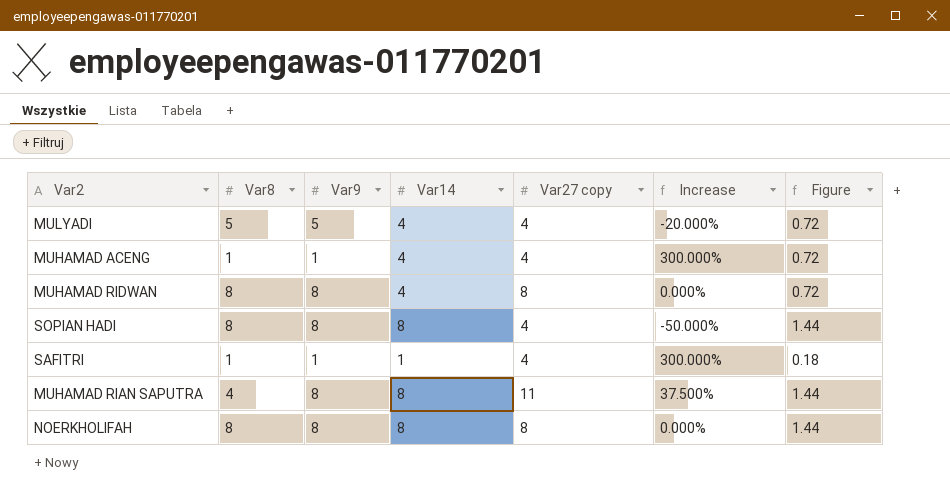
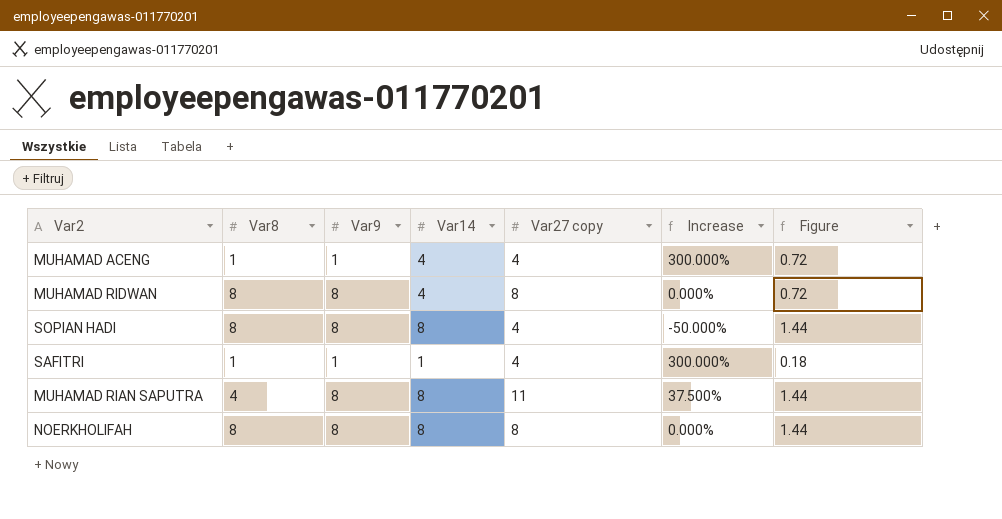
row MULYADI: 5 | 5 | 4 | 4 | -20.000% | 0.72 -> none

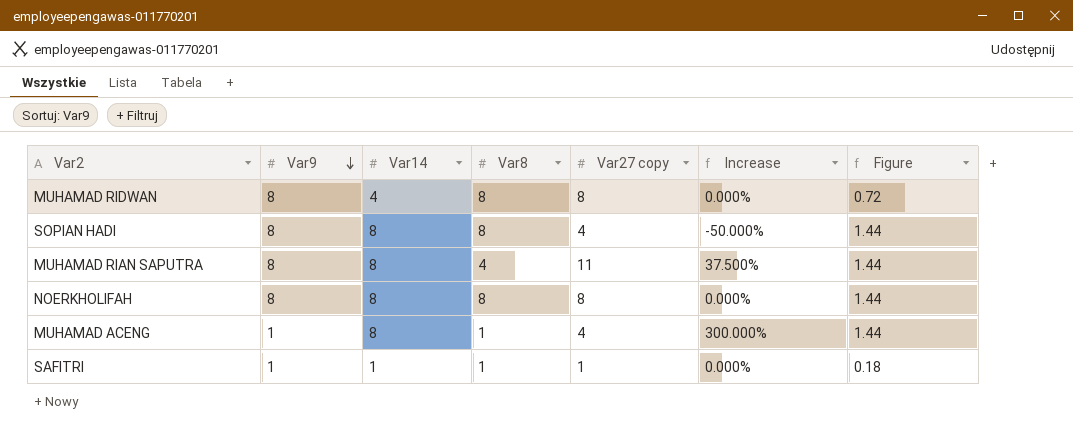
row order: none -> Var9 descending
column Var8 | position: 2 -> 4
MUHAMAD ACENG | Var14: 4 -> 8
MUHAMAD ACENG | Figure: 0.72 -> 1.44
SAFITRI | Var27 copy: 4 -> 1
SAFITRI | Increase: 300.000% -> 0.000%

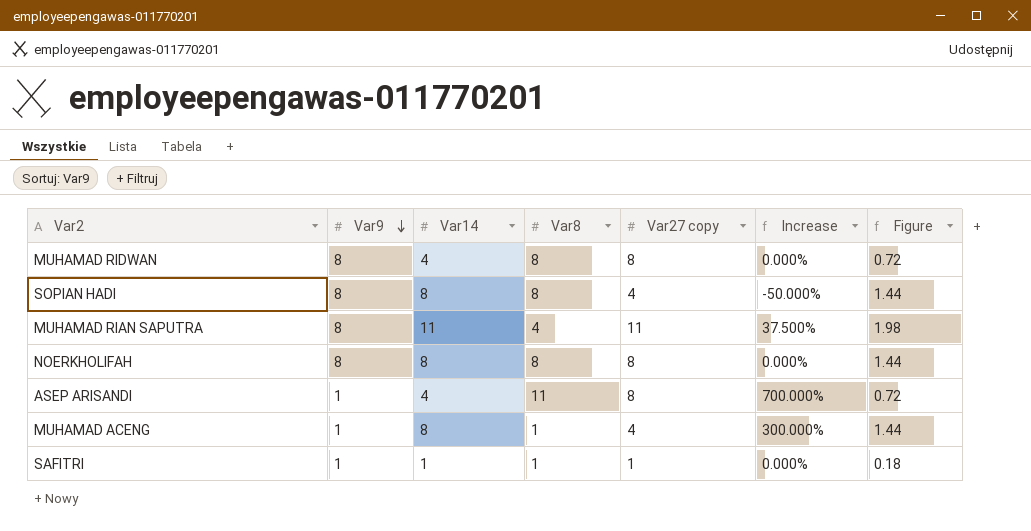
MUHAMAD RIAN SAPUTRA | Var14: 8 -> 11
MUHAMAD RIAN SAPUTRA | Figure: 1.44 -> 1.98
row ASEP ARISANDI: none -> 1 | 4 | 11 | 8 | 700.000% | 0.72

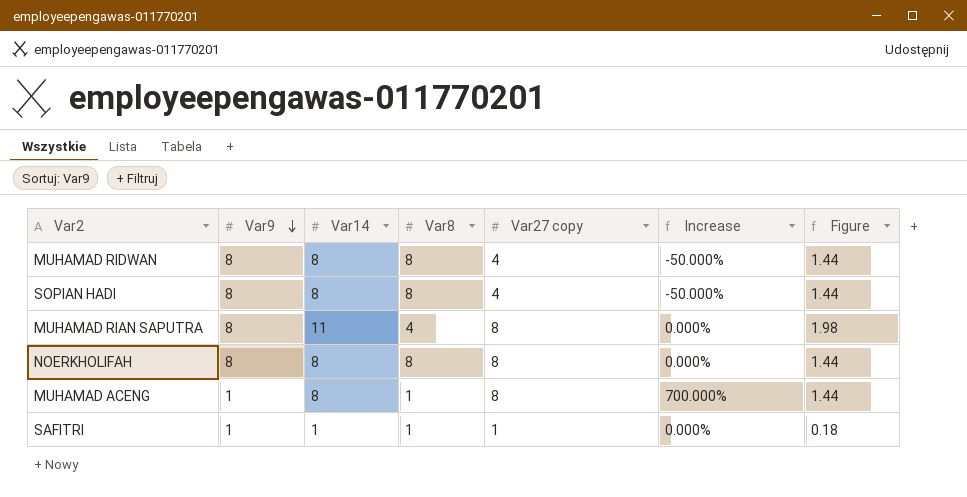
row ASEP ARISANDI: 1 | 4 | 11 | 8 | 700.000% | 0.72 -> none
MUHAMAD RIDWAN | Var14: 4 -> 8
MUHAMAD RIDWAN | Var27 copy: 8 -> 4
MUHAMAD RIDWAN | Increase: 0.000% -> -50.000%
MUHAMAD RIDWAN | Figure: 0.72 -> 1.44
MUHAMAD RIAN SAPUTRA | Var27 copy: 11 -> 8
MUHAMAD RIAN SAPUTRA | Increase: 37.500% -> 0.000%
MUHAMAD ACENG | Var27 copy: 4 -> 8
MUHAMAD ACENG | Increase: 300.000% -> 700.000%

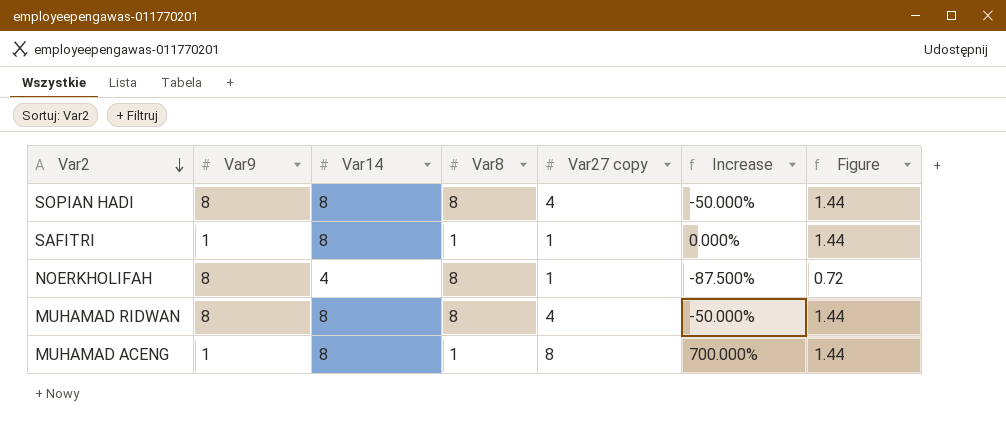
row order: Var9 descending -> Var2 descending
row MUHAMAD RIAN SAPUTRA: 8 | 11 | 4 | 8 | 0.000% | 1.98 -> none
SAFITRI | Var14: 1 -> 8
SAFITRI | Figure: 0.18 -> 1.44
NOERKHOLIFAH | Var14: 8 -> 4
NOERKHOLIFAH | Var27 copy: 8 -> 1
NOERKHOLIFAH | Increase: 0.000% -> -87.500%
NOERKHOLIFAH | Figure: 1.44 -> 0.72

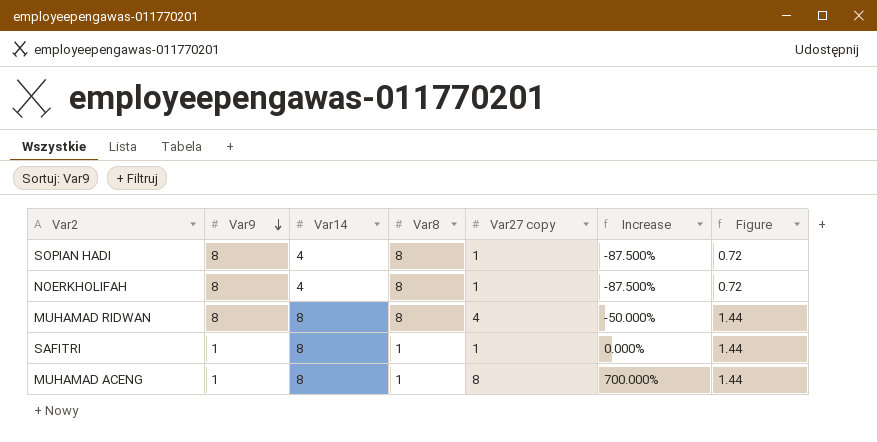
row order: Var2 descending -> Var9 descending
SOPIAN HADI | Var14: 8 -> 4
SOPIAN HADI | Var27 copy: 4 -> 1
SOPIAN HADI | Increase: -50.000% -> -87.500%
SOPIAN HADI | Figure: 1.44 -> 0.72

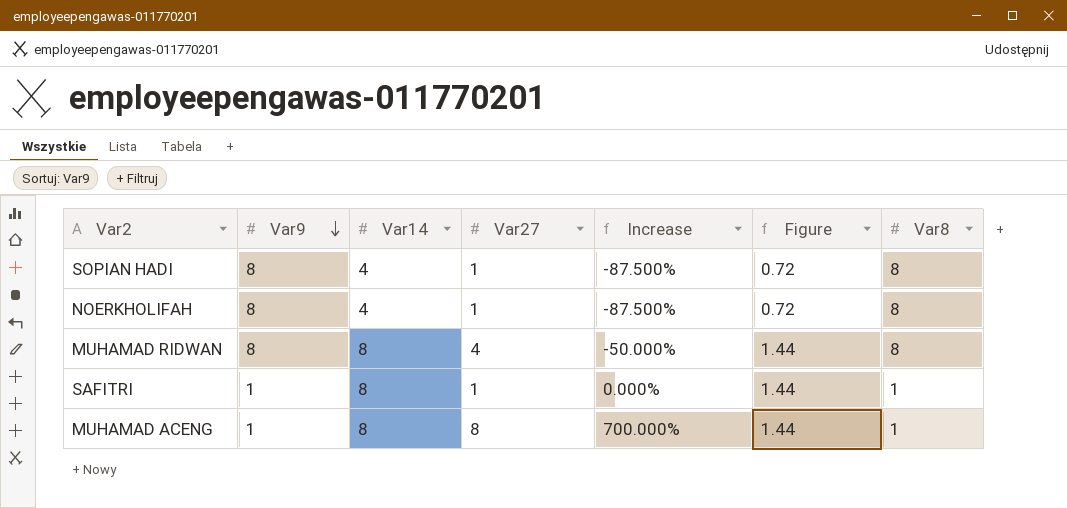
column name: Var27 copy -> Var27
column Var8 | position: 4 -> 7

